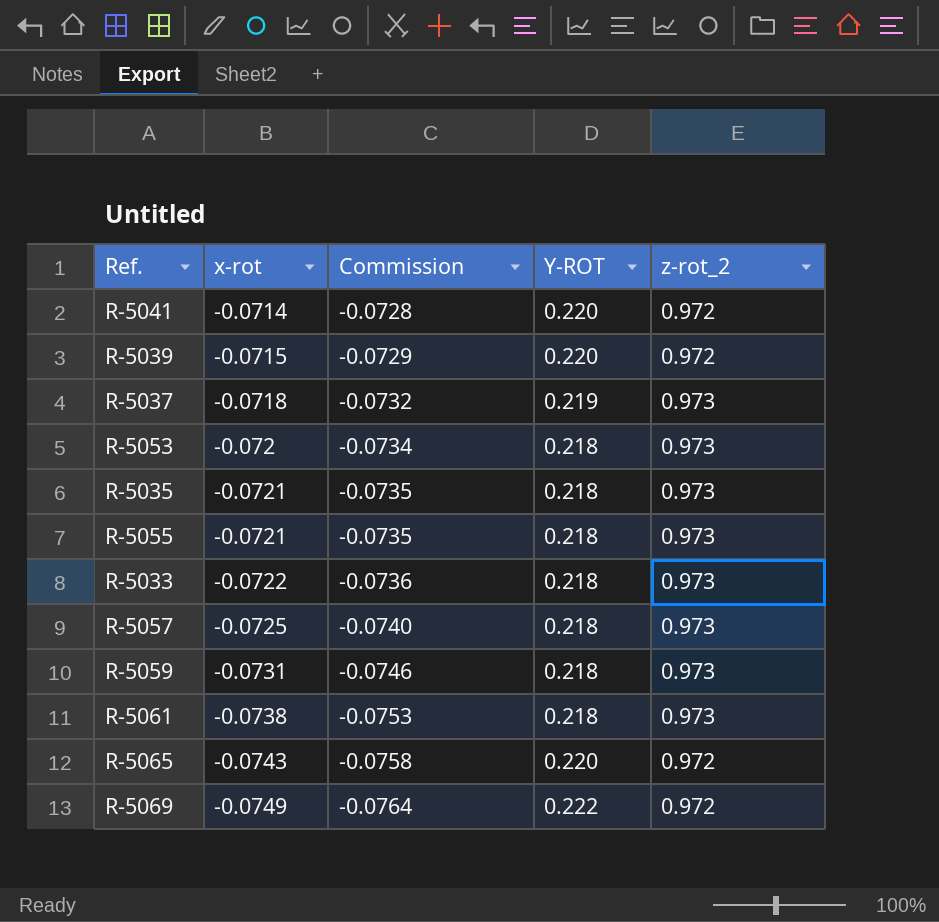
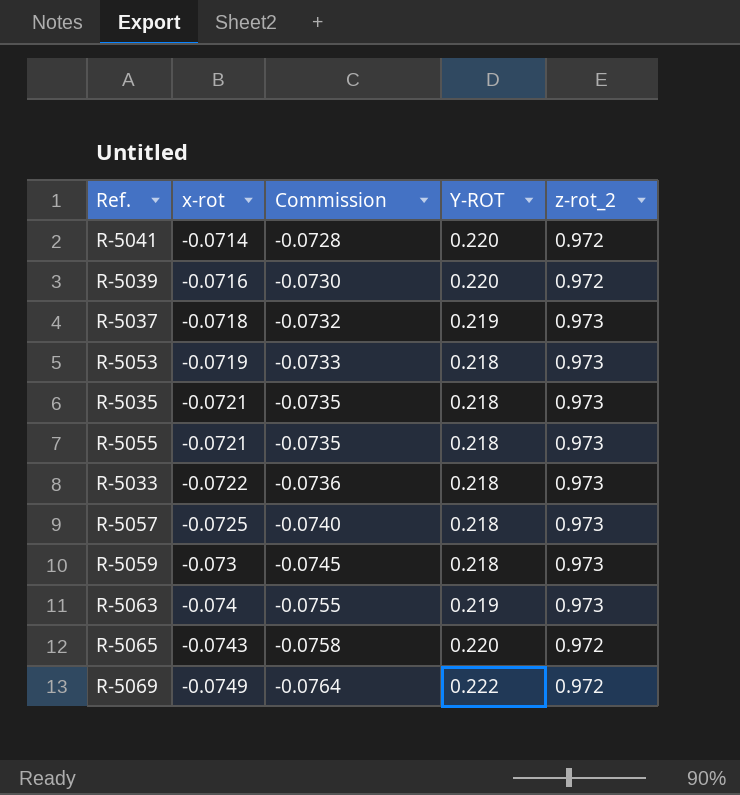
row R-5061: -0.0738 | -0.0753 | 0.218 | 0.973 -> none
R-5039 | x-rot: -0.0715 -> -0.0716
R-5039 | Commission: -0.0729 -> -0.0730
R-5053 | x-rot: -0.072 -> -0.0719
R-5053 | Commission: -0.0734 -> -0.0733
R-5059 | x-rot: -0.0731 -> -0.073
R-5059 | Commission: -0.0746 -> -0.0745
row R-5063: none -> -0.074 | -0.0755 | 0.219 | 0.973

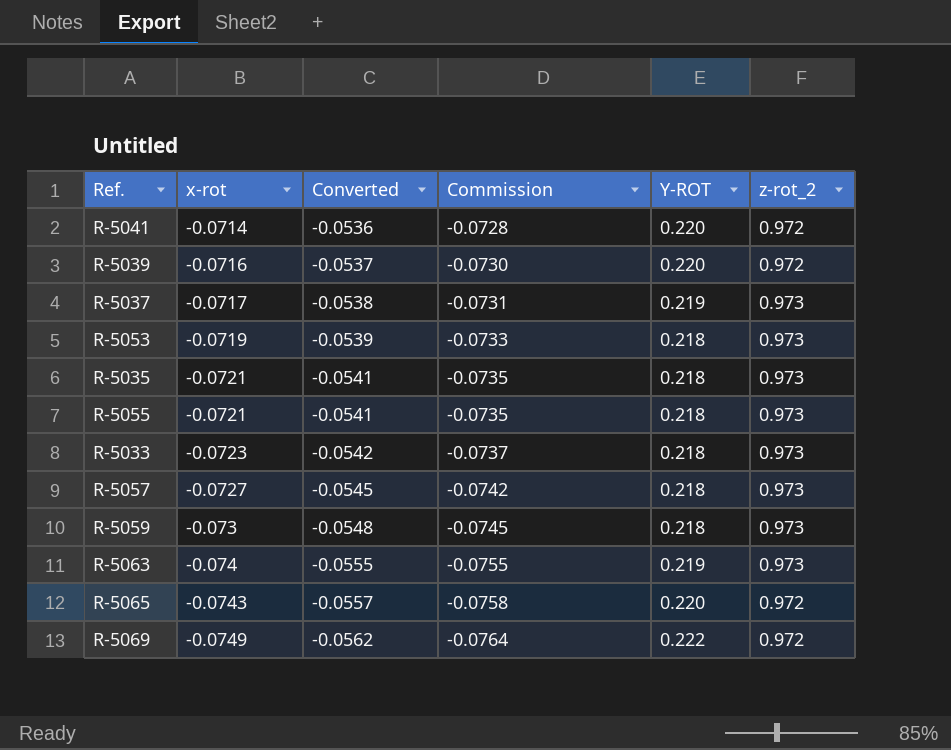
column Converted | formula: none -> [x-rot] * 0.75
R-5037 | x-rot: -0.0718 -> -0.0717
R-5037 | Commission: -0.0732 -> -0.0731
R-5033 | x-rot: -0.0722 -> -0.0723
R-5033 | Commission: -0.0736 -> -0.0737
R-5057 | x-rot: -0.0725 -> -0.0727
R-5057 | Commission: -0.0740 -> -0.0742

